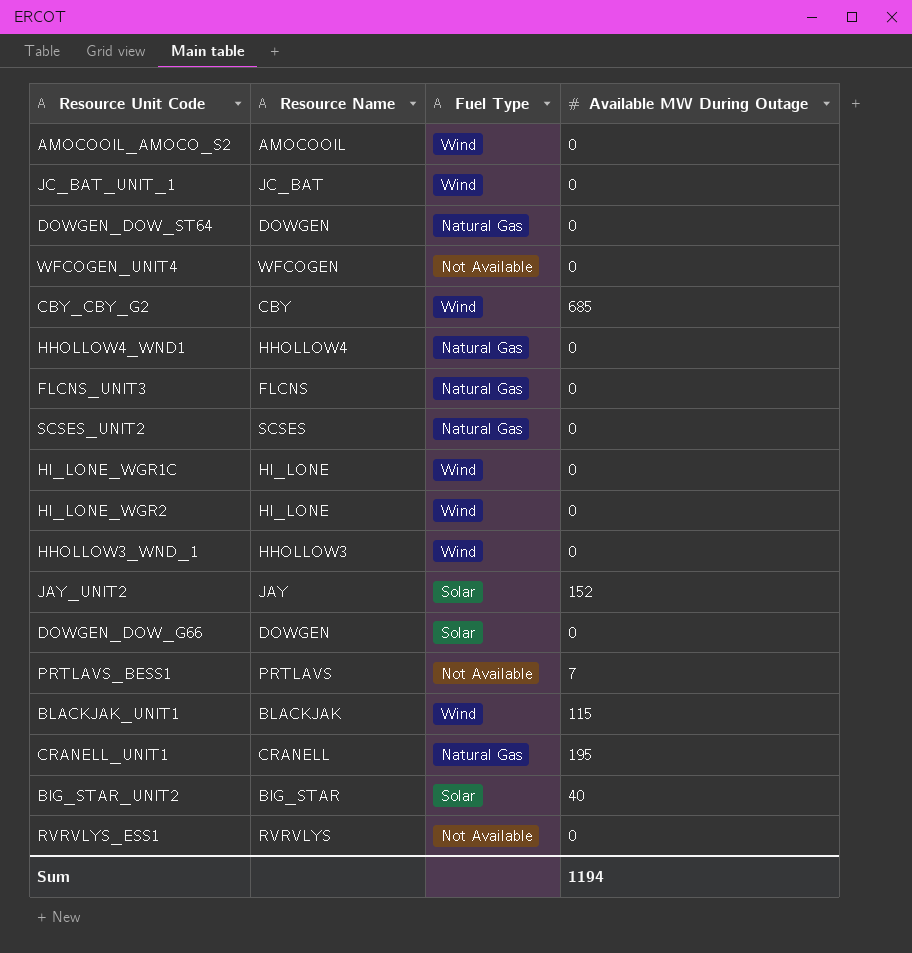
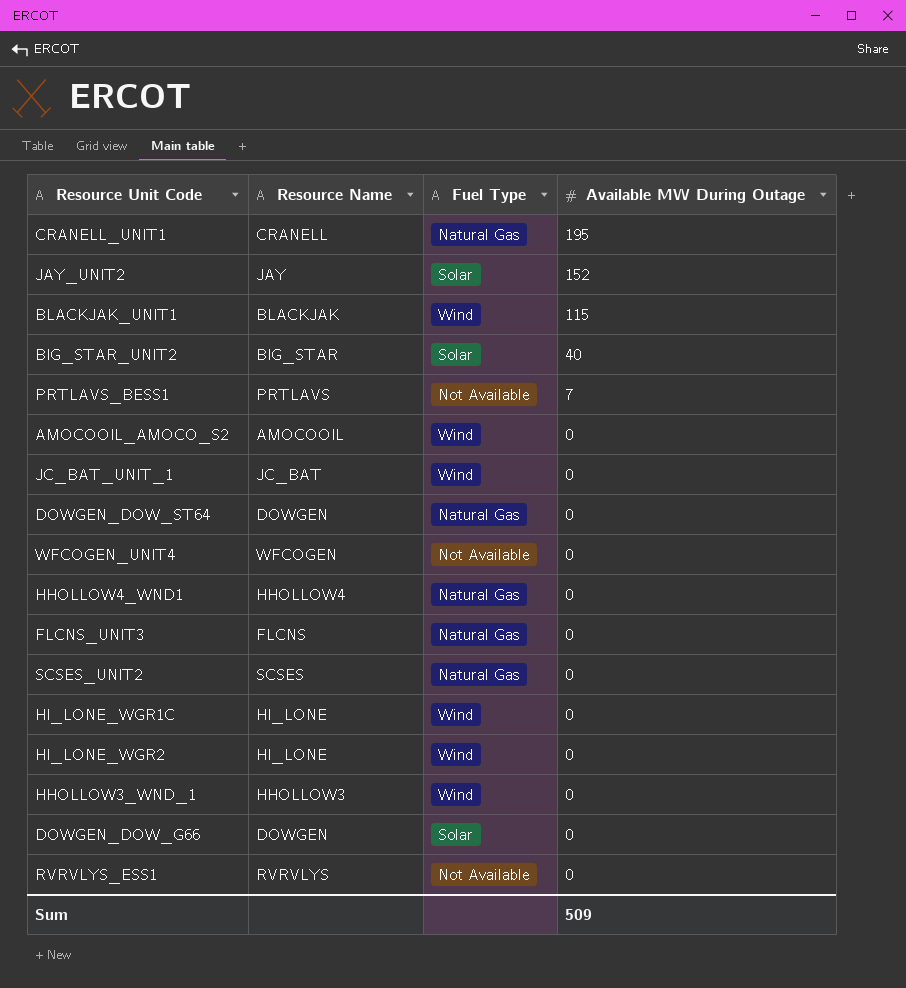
row order: none -> Available MW During Outage descending
row CBY_CBY_G2: CBY | Wind | 685 -> none
Sum | Available MW During Outage: 1194 -> 509

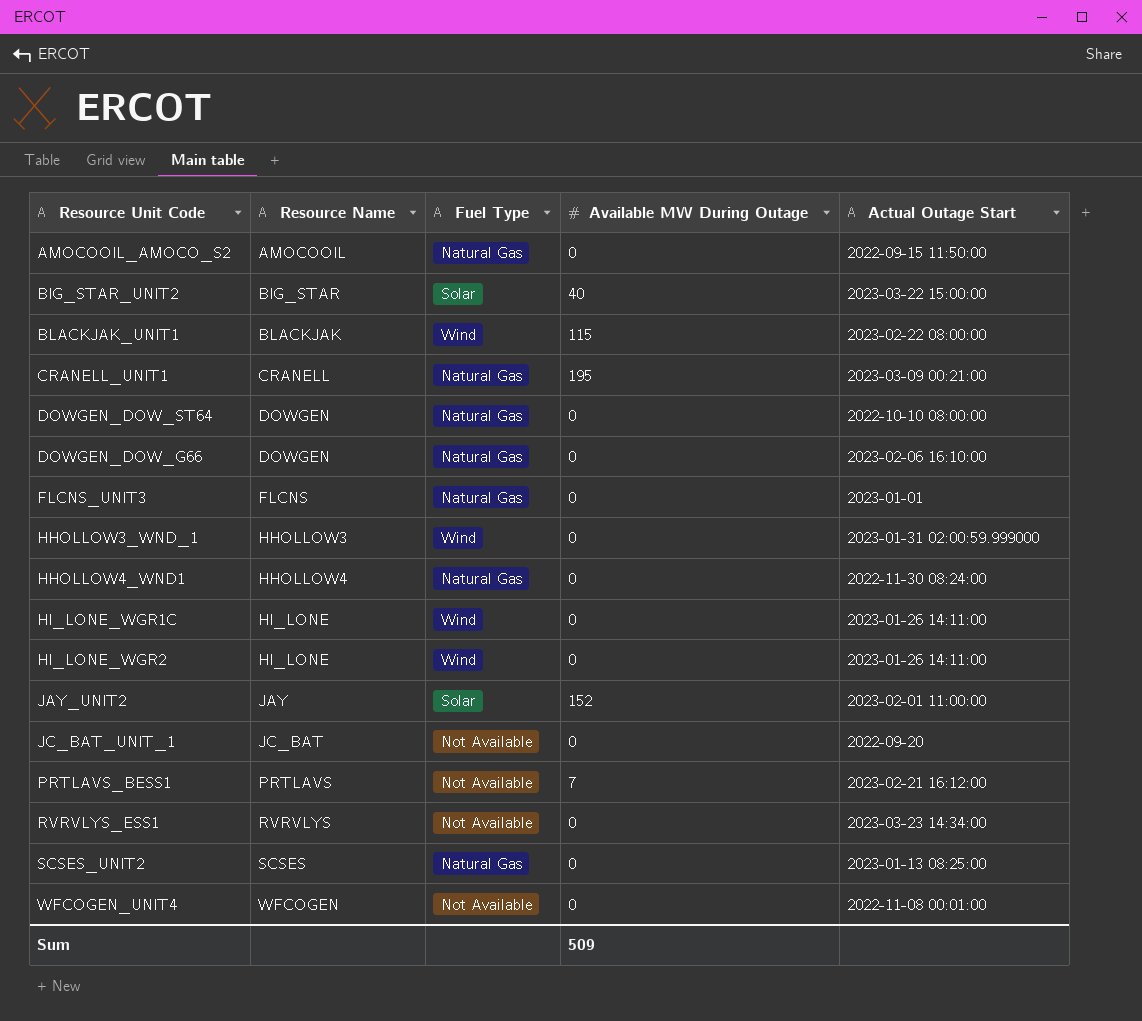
row order: Available MW During Outage descending -> Resource Name ascending
column Actual Outage Start | position: none -> 5
AMOCOOIL_AMOCO_S2 | Fuel Type: Wind -> Natural Gas
DOWGEN_DOW_G66 | Fuel Type: Solar -> Natural Gas
JC_BAT_UNIT_1 | Fuel Type: Wind -> Not Available

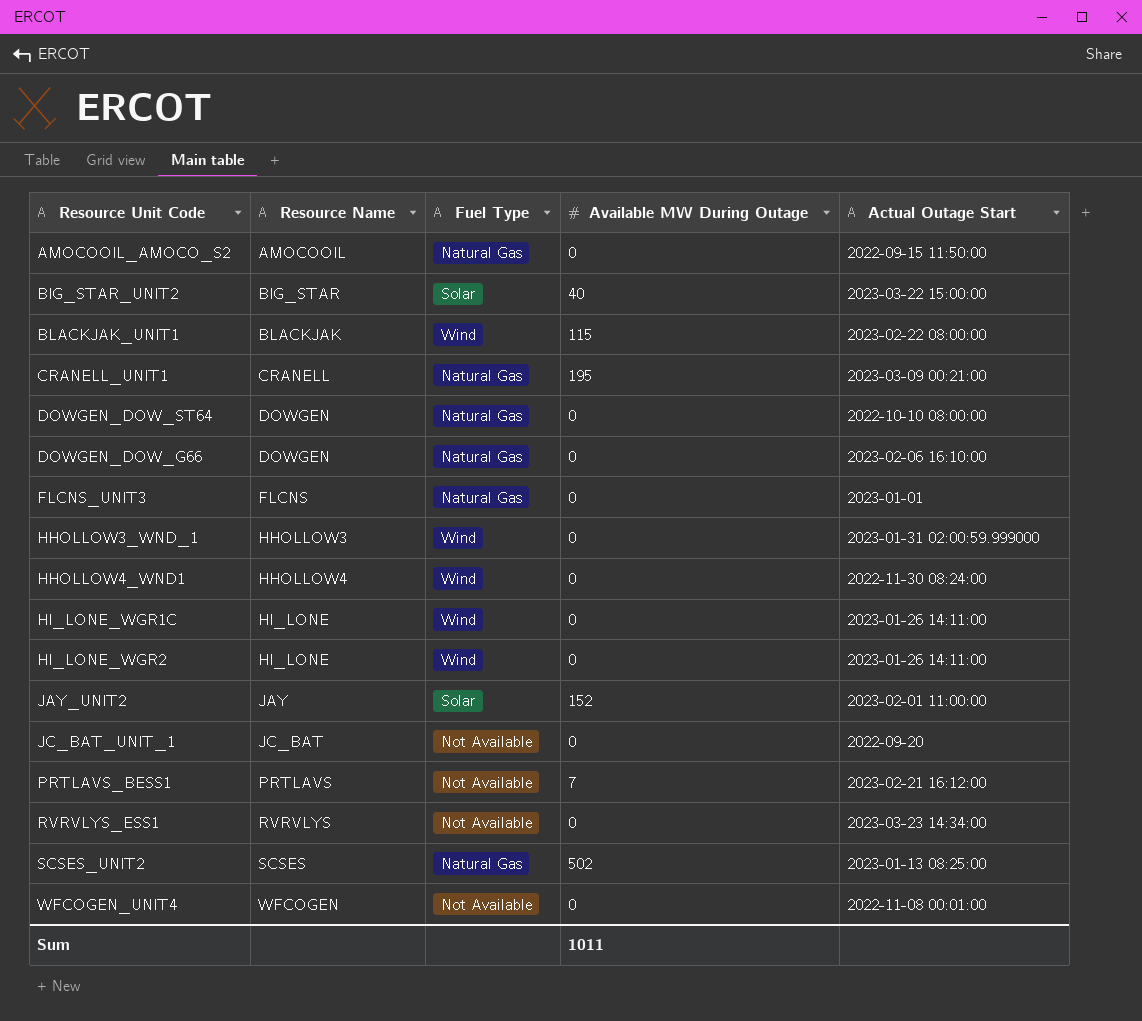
HHOLLOW4_WND1 | Fuel Type: Natural Gas -> Wind
SCSES_UNIT2 | Available MW During Outage: 0 -> 502
Sum | Available MW During Outage: 509 -> 1011

